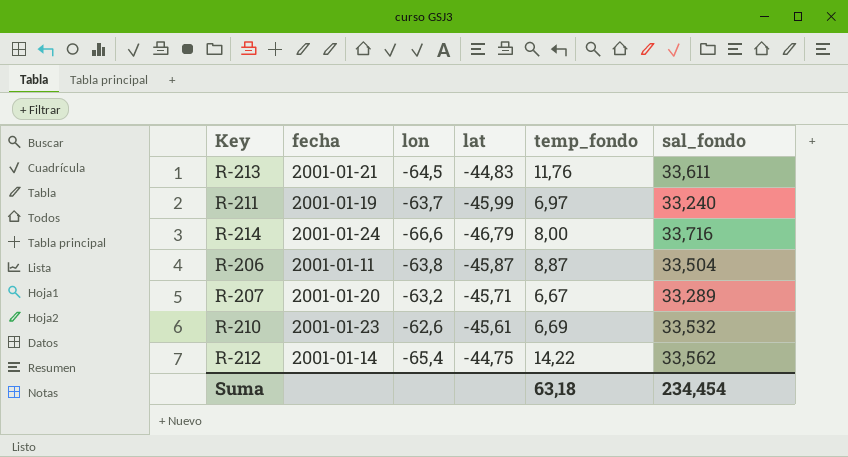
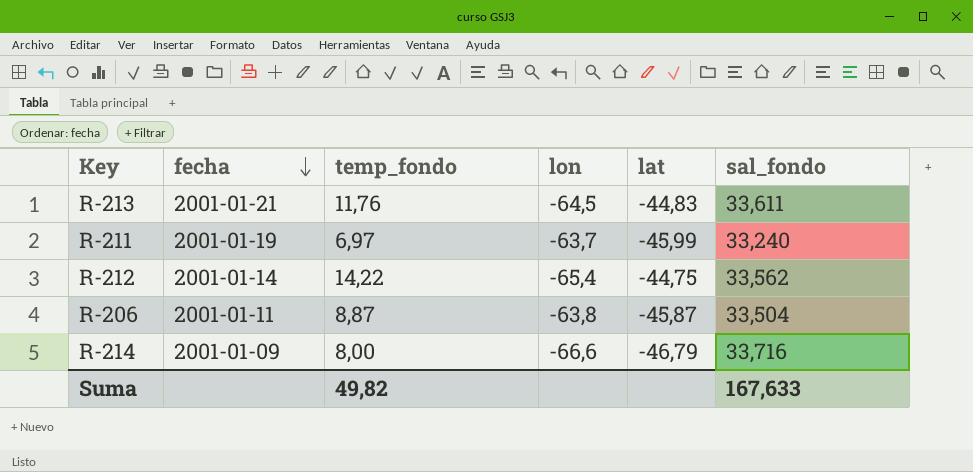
row order: none -> fecha descending
column temp_fondo | position: 5 -> 3
row R-207: 2001-01-20 | -63,2 | -45,71 | 6,67 | 33,289 -> none
row R-210: 2001-01-23 | -62,6 | -45,61 | 6,69 | 33,532 -> none
R-214 | fecha: 2001-01-24 -> 2001-01-09
Suma | temp_fondo: 63,18 -> 49,82
Suma | sal_fondo: 234,454 -> 167,633

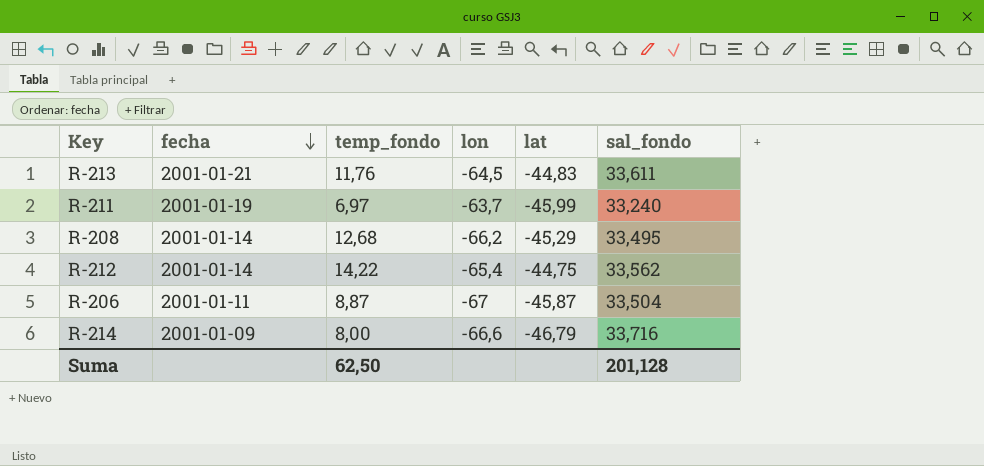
row R-208: none -> 2001-01-14 | 12,68 | -66,2 | -45,29 | 33,495
R-206 | lon: -63,8 -> -67
Suma | temp_fondo: 49,82 -> 62,50
Suma | sal_fondo: 167,633 -> 201,128

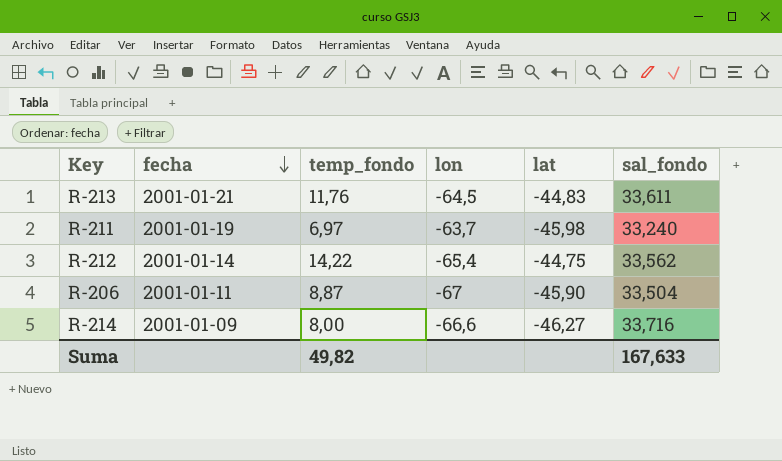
row R-208: 2001-01-14 | 12,68 | -66,2 | -45,29 | 33,495 -> none
R-211 | lat: -45,99 -> -45,98
R-206 | lat: -45,87 -> -45,90
R-214 | lat: -46,79 -> -46,27
Suma | temp_fondo: 62,50 -> 49,82
Suma | sal_fondo: 201,128 -> 167,633

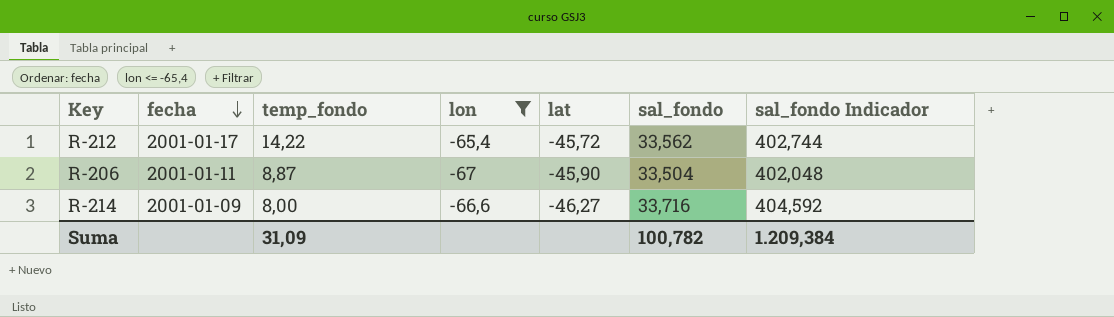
filter: none -> lon <= -65,4
column sal_fondo Indicador | formula: none -> [sal_fondo] * 12
R-212 | fecha: 2001-01-14 -> 2001-01-17
R-212 | lat: -44,75 -> -45,72
Suma | temp_fondo: 49,82 -> 31,09
Suma | sal_fondo: 167,633 -> 100,782

